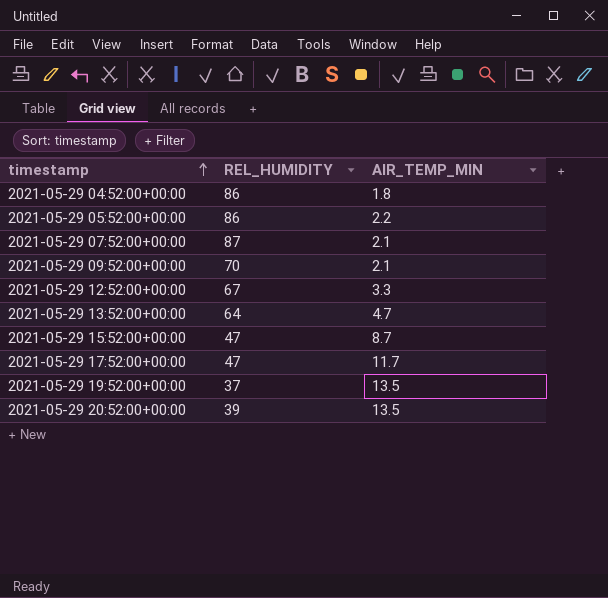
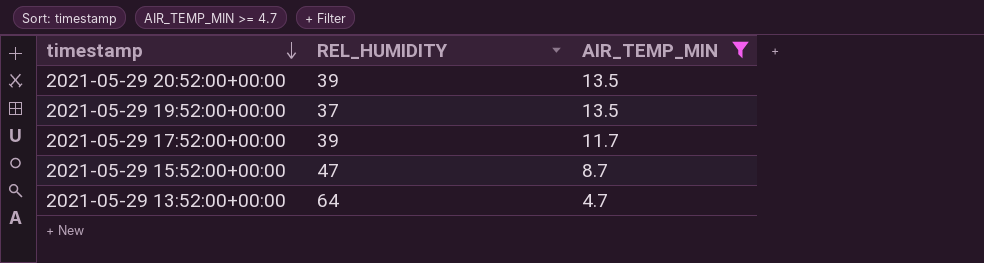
filter: none -> AIR_TEMP_MIN >= 4.7
row order: timestamp ascending -> timestamp descending
2021-05-29 17:52:00+00:00 | REL_HUMIDITY: 47 -> 39

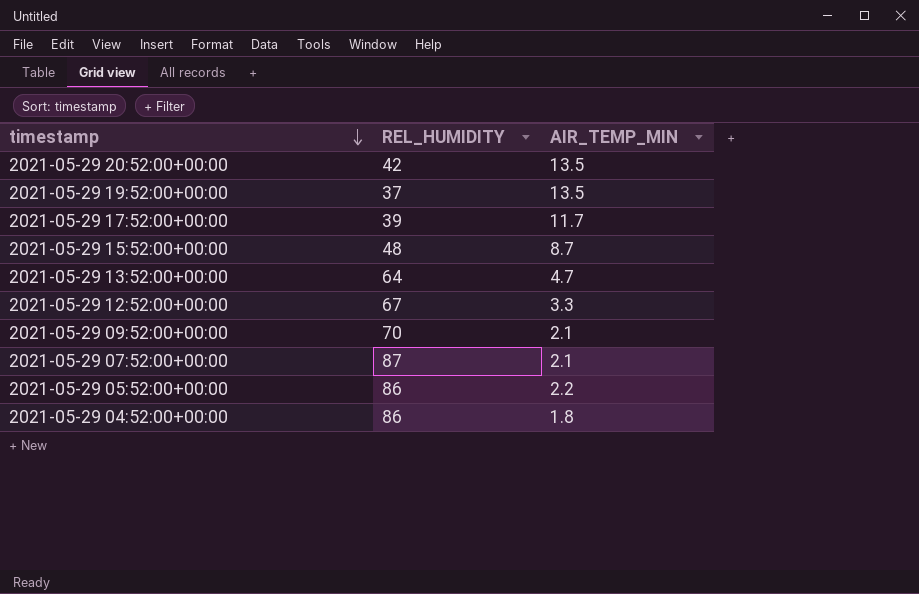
filter: AIR_TEMP_MIN >= 4.7 -> none
2021-05-29 20:52:00+00:00 | REL_HUMIDITY: 39 -> 42
2021-05-29 15:52:00+00:00 | REL_HUMIDITY: 47 -> 48

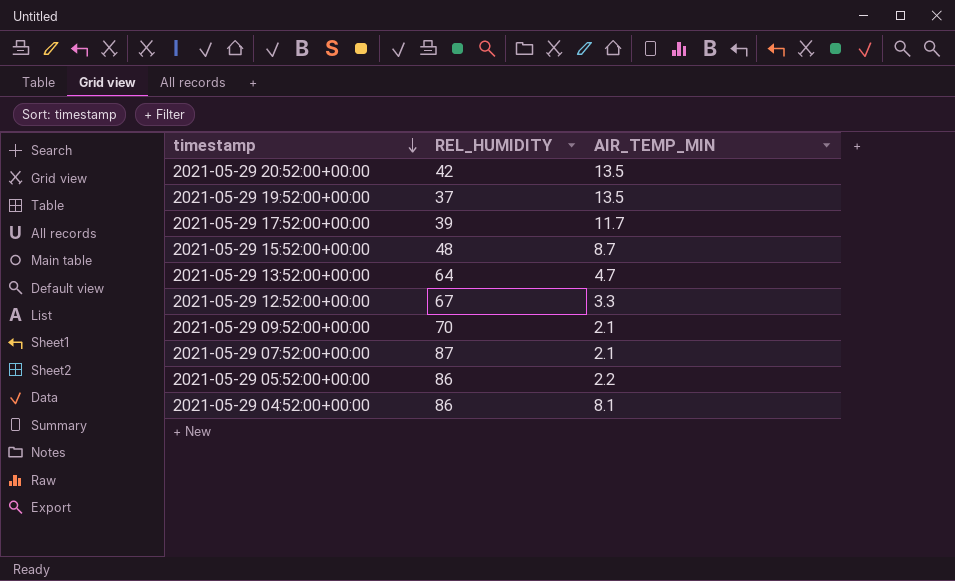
2021-05-29 04:52:00+00:00 | AIR_TEMP_MIN: 1.8 -> 8.1

